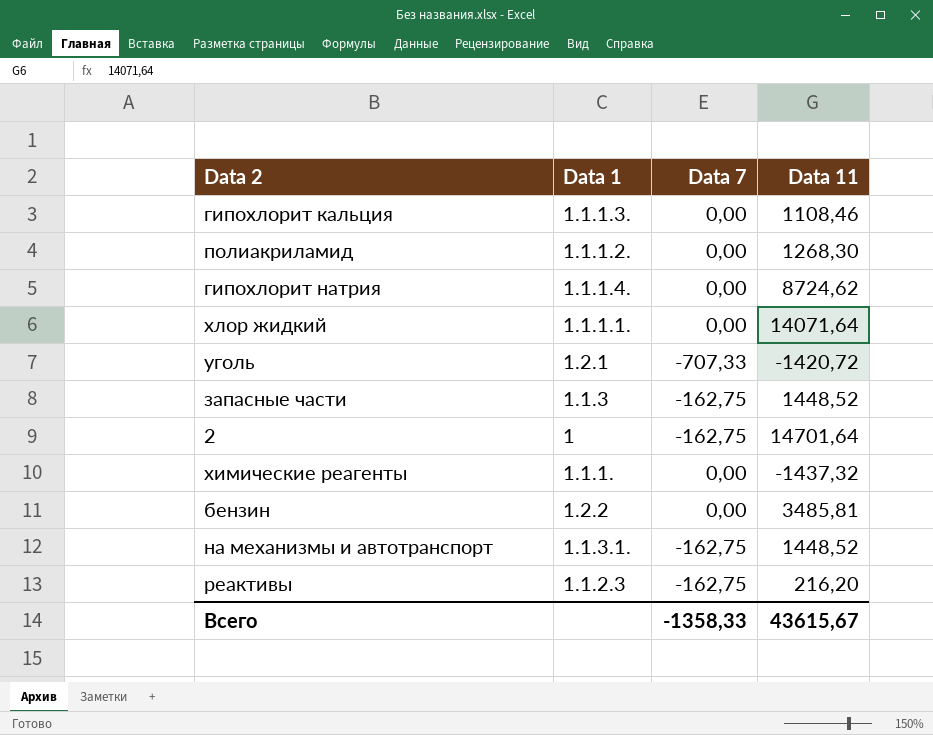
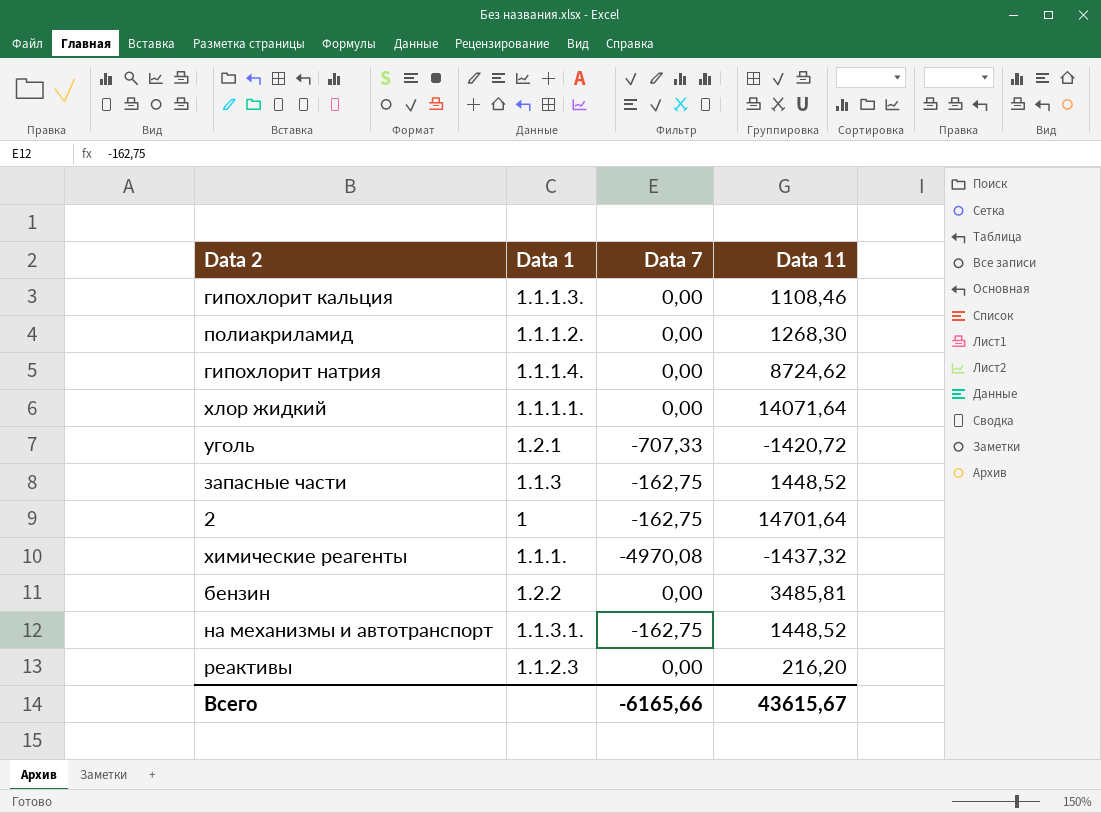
химические реагенты | Data 7: 0,00 -> -4970,08
реактивы | Data 7: -162,75 -> 0,00
Всего | Data 7: -1358,33 -> -6165,66

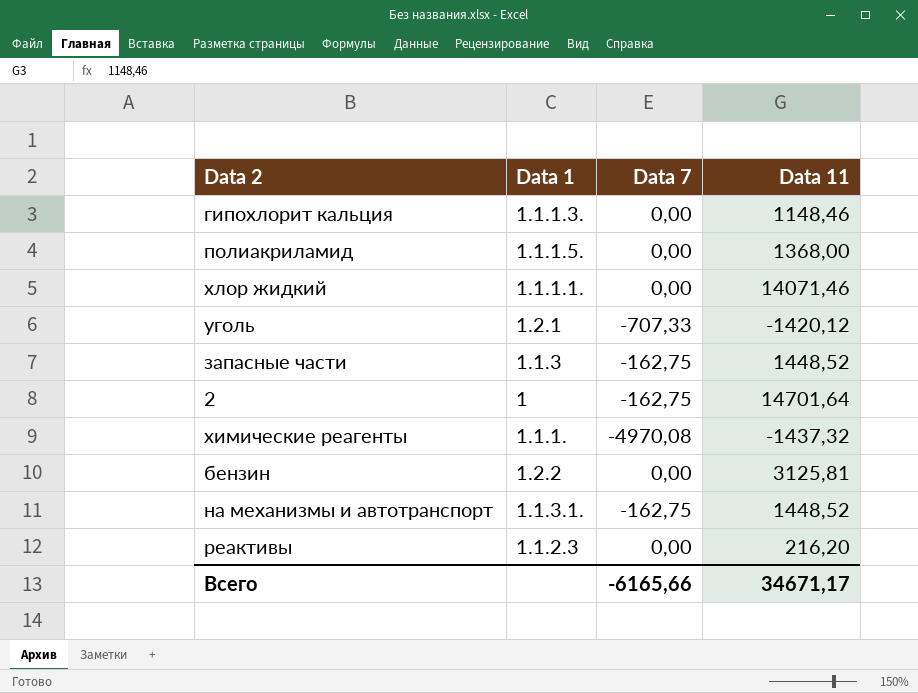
row гипохлорит натрия: 1.1.1.4. | 0,00 | 8724,62 -> none
гипохлорит кальция | Data 11: 1108,46 -> 1148,46
полиакриламид | Data 1: 1.1.1.2. -> 1.1.1.5.
полиакриламид | Data 11: 1268,30 -> 1368,00
хлор жидкий | Data 11: 14071,64 -> 14071,46
уголь | Data 11: -1420,72 -> -1420,12
бензин | Data 11: 3485,81 -> 3125,81
Всего | Data 11: 43615,67 -> 34671,17

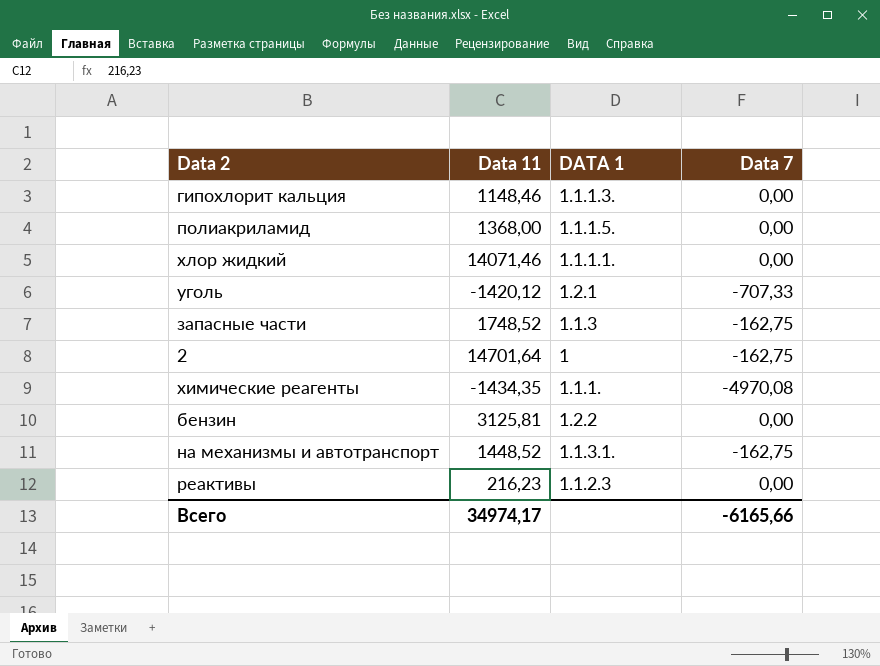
column Data 11 | position: 4 -> 2
column name: Data 1 -> DATA 1
запасные части | Data 11: 1448,52 -> 1748,52
химические реагенты | Data 11: -1437,32 -> -1434,35
реактивы | Data 11: 216,20 -> 216,23
Всего | Data 11: 34671,17 -> 34974,17

